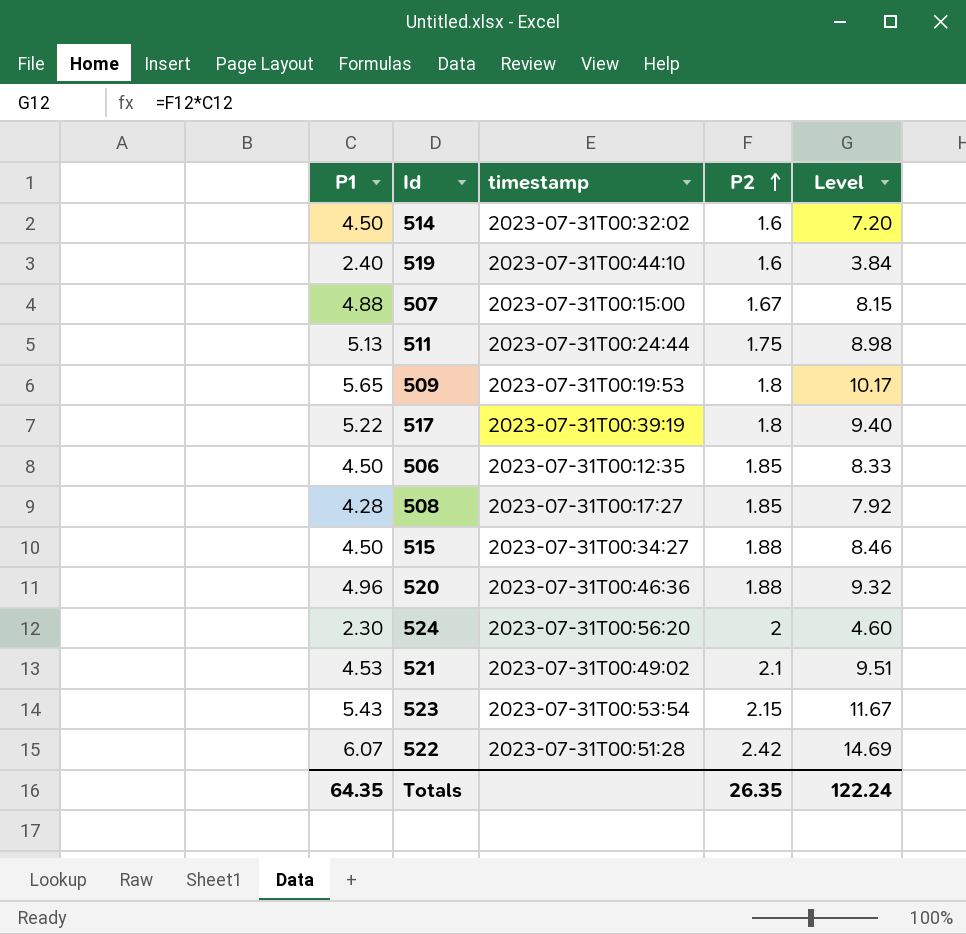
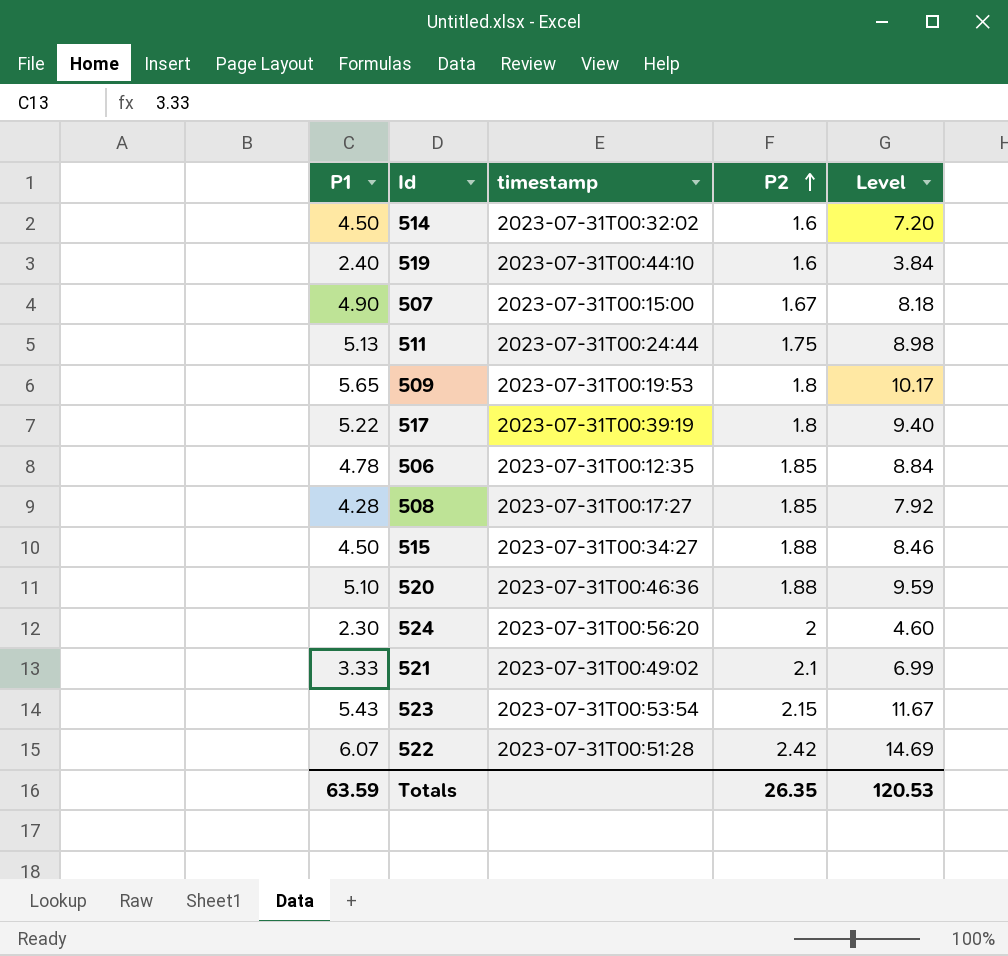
507 | P1: 4.88 -> 4.90
507 | Level: 8.15 -> 8.18
506 | P1: 4.50 -> 4.78
506 | Level: 8.33 -> 8.84
520 | P1: 4.96 -> 5.10
520 | Level: 9.32 -> 9.59
521 | P1: 4.53 -> 3.33
521 | Level: 9.51 -> 6.99
Totals | P1: 64.35 -> 63.59
Totals | Level: 122.24 -> 120.53

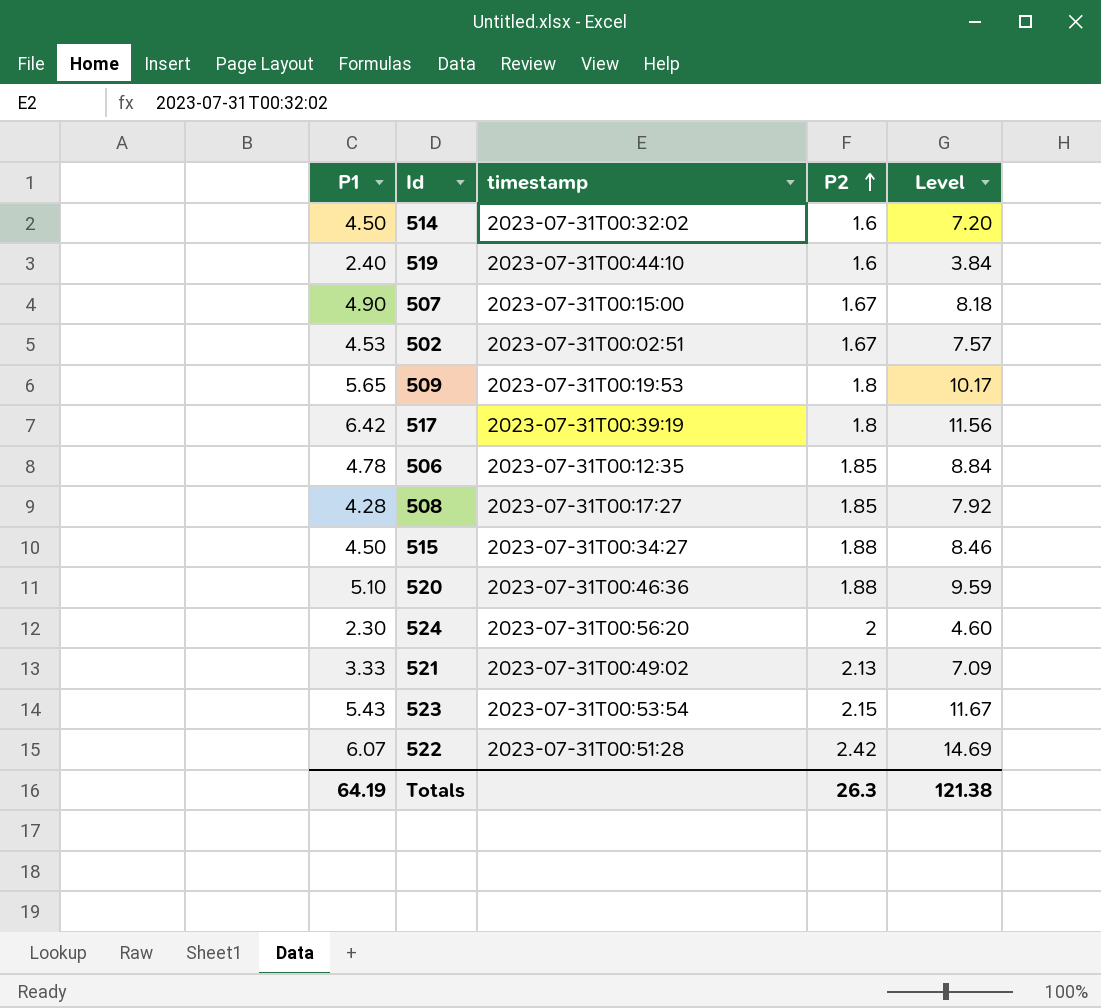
row 511: 5.13 | 2023-07-31T00:24:44 | 1.75 | 8.98 -> none
row 502: none -> 4.53 | 2023-07-31T00:02:51 | 1.67 | 7.57
517 | P1: 5.22 -> 6.42
517 | Level: 9.40 -> 11.56
521 | P2: 2.1 -> 2.13
521 | Level: 6.99 -> 7.09
Totals | P1: 63.59 -> 64.19
Totals | P2: 26.35 -> 26.3
Totals | Level: 120.53 -> 121.38

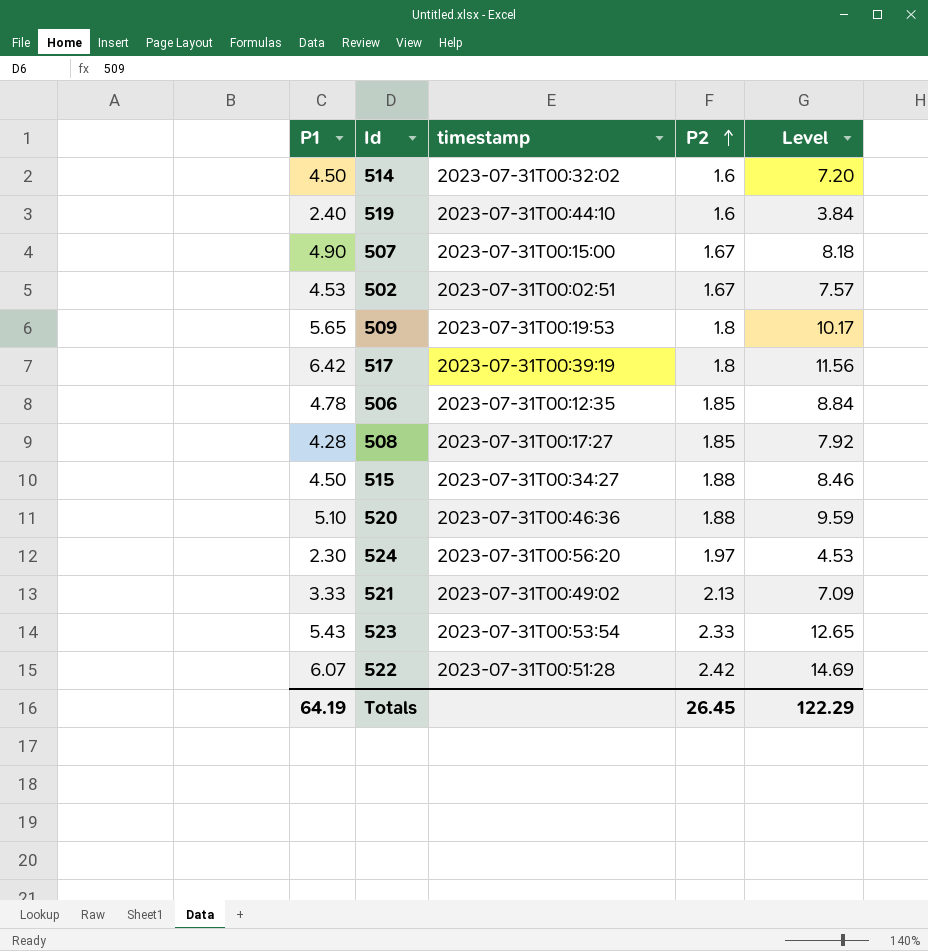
524 | P2: 2 -> 1.97
524 | Level: 4.60 -> 4.53
523 | P2: 2.15 -> 2.33
523 | Level: 11.67 -> 12.65
Totals | P2: 26.3 -> 26.45
Totals | Level: 121.38 -> 122.29

